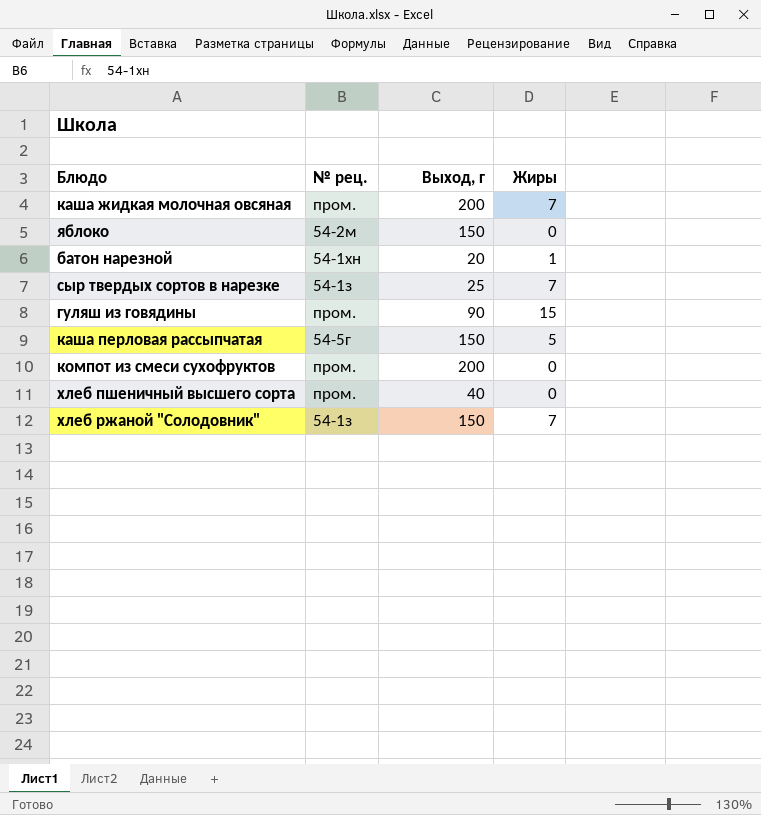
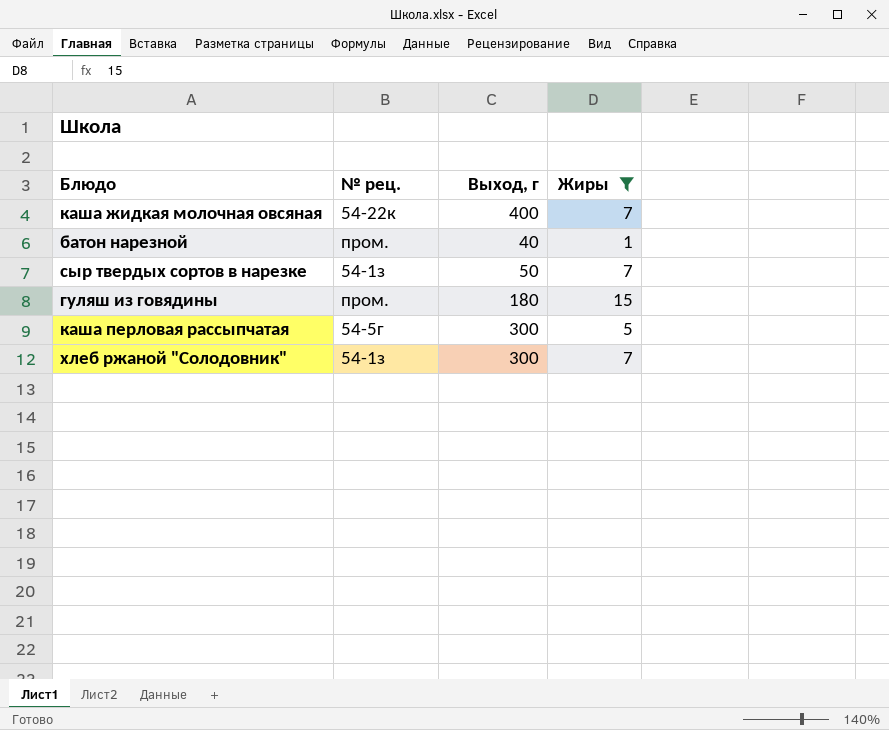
filter: none -> Жиры != 0
каша жидкая молочная овсяная | № рец.: пром. -> 54-22к
каша жидкая молочная овсяная | Выход, г: 200 -> 400
батон нарезной | № рец.: 54-1хн -> пром.
батон нарезной | Выход, г: 20 -> 40
сыр твердых сортов в нарезке | Выход, г: 25 -> 50
гуляш из говядины | Выход, г: 90 -> 180
каша перловая рассыпчатая | Выход, г: 150 -> 300
хлеб ржаной "Солодовник" | Выход, г: 150 -> 300

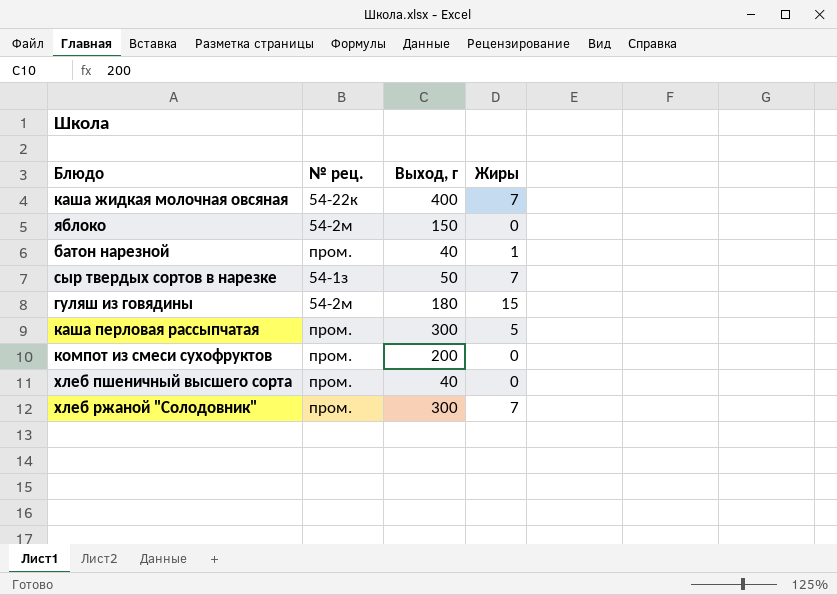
filter: Жиры != 0 -> none
гуляш из говядины | № рец.: пром. -> 54-2м
каша перловая рассыпчатая | № рец.: 54-5г -> пром.
хлеб ржаной "Солодовник" | № рец.: 54-1з -> пром.

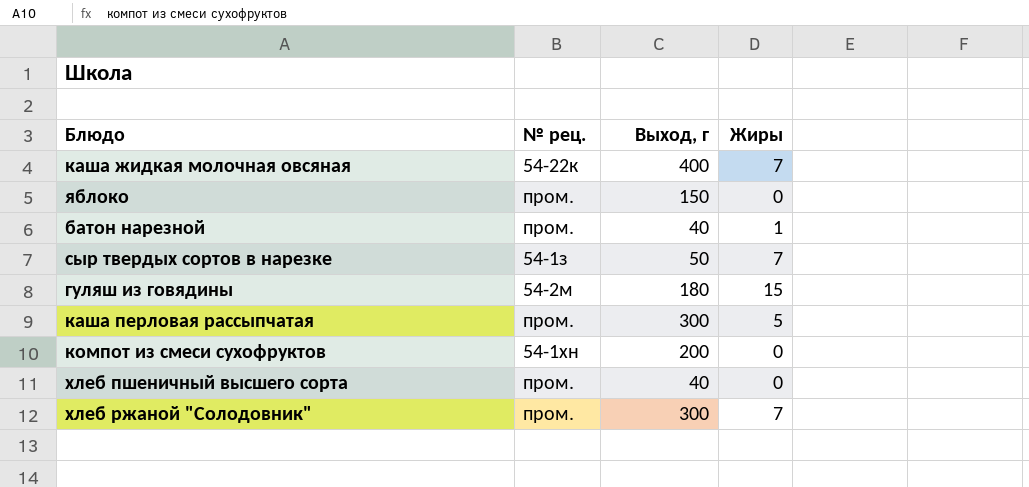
яблоко | № рец.: 54-2м -> пром.
компот из смеси сухофруктов | № рец.: пром. -> 54-1хн

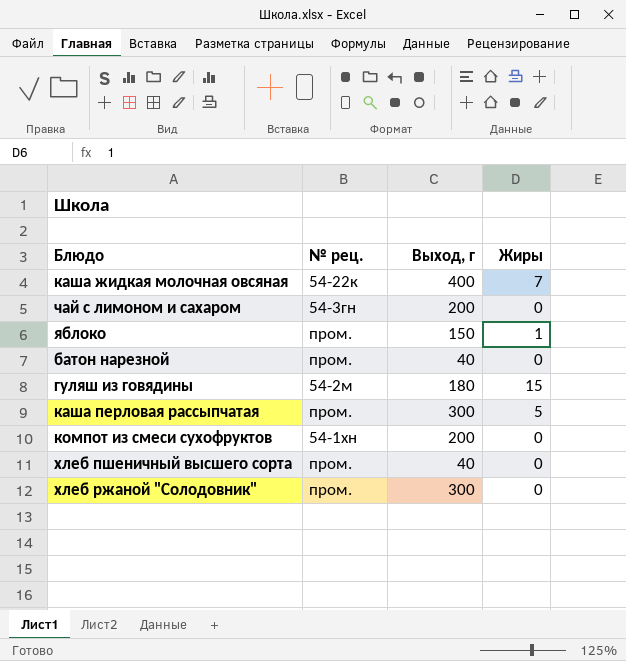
row сыр твердых сортов в нарезке: 54-1з | 50 | 7 -> none
row чай с лимоном и сахаром: none -> 54-3гн | 200 | 0
яблоко | Жиры: 0 -> 1
батон нарезной | Жиры: 1 -> 0
хлеб ржаной "Солодовник" | Жиры: 7 -> 0

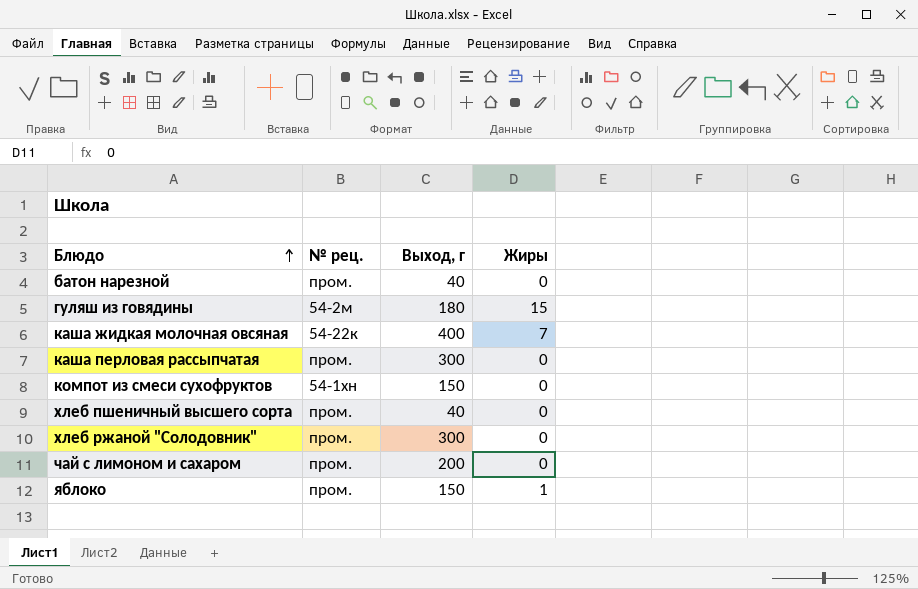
row order: none -> Блюдо ascending
каша перловая рассыпчатая | Жиры: 5 -> 0
компот из смеси сухофруктов | Выход, г: 200 -> 150
чай с лимоном и сахаром | № рец.: 54-3гн -> пром.

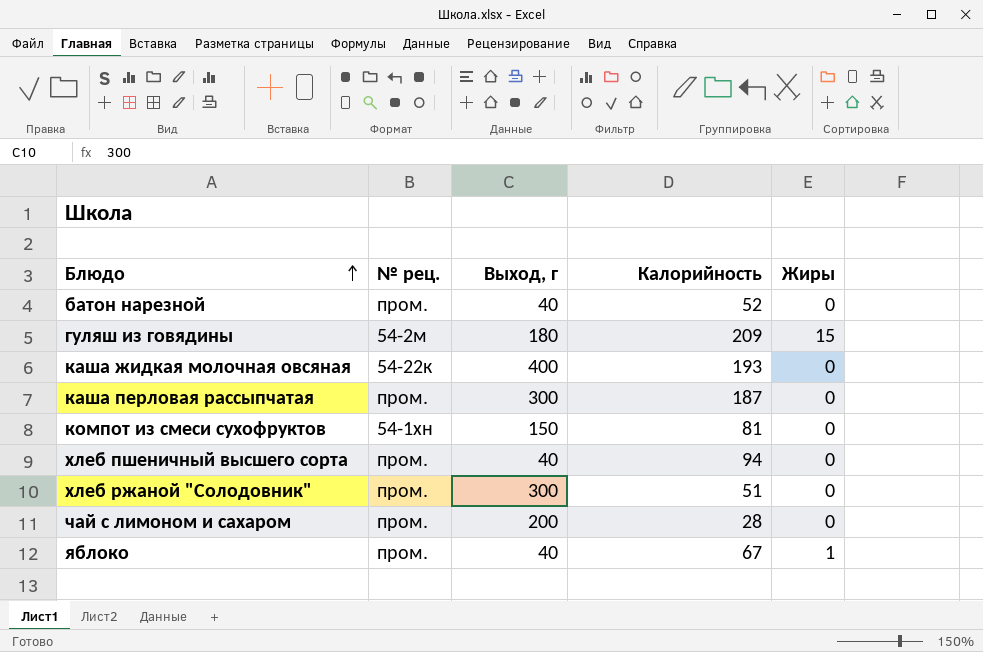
column Калорийность | position: none -> 4
каша жидкая молочная овсяная | Жиры: 7 -> 0
яблоко | Выход, г: 150 -> 40

